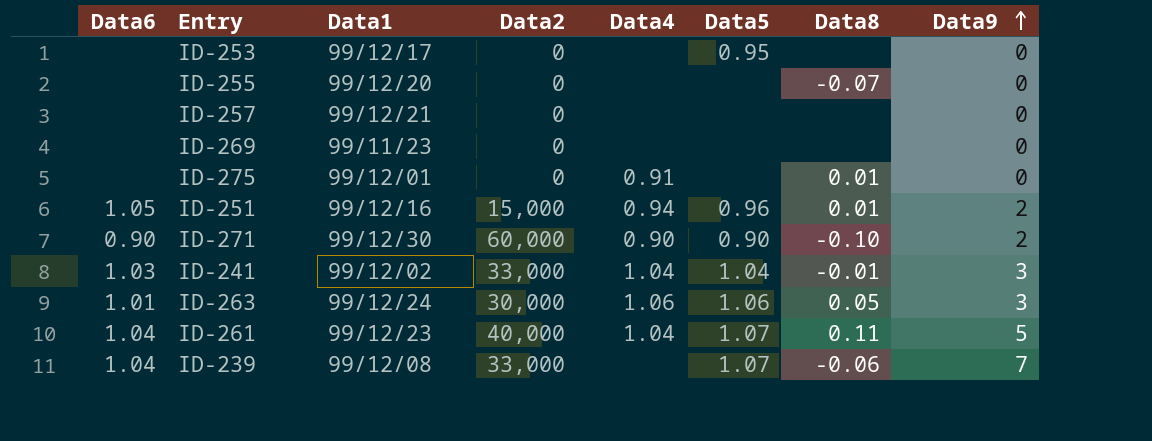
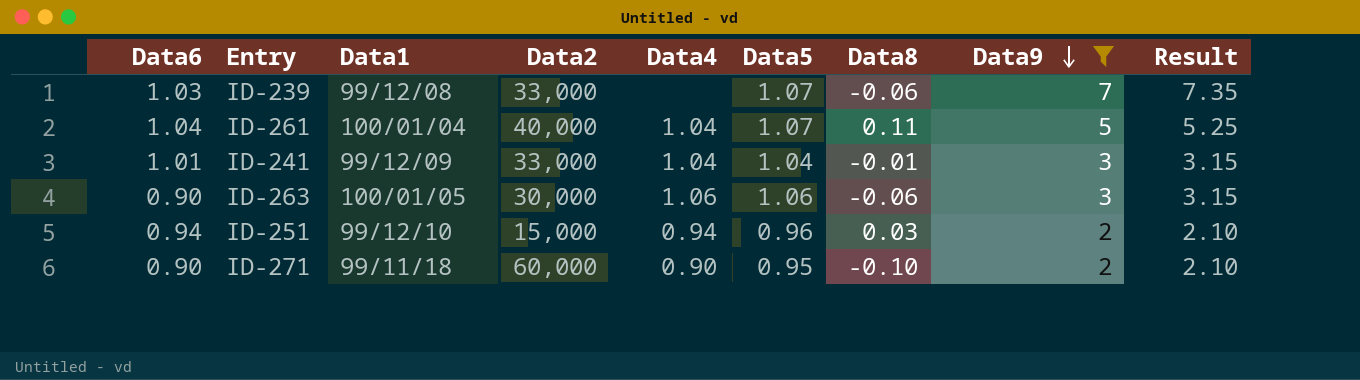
filter: none -> Data9 != 0
row order: Data9 ascending -> Data9 descending
column Result | formula: none -> [Data9] * 1.05
ID-239 | Data6: 1.04 -> 1.03
ID-261 | Data1: 99/12/23 -> 100/01/04
ID-241 | Data6: 1.03 -> 1.01
ID-241 | Data1: 99/12/02 -> 99/12/09
ID-263 | Data6: 1.01 -> 0.90
ID-263 | Data1: 99/12/24 -> 100/01/05
ID-263 | Data8: 0.05 -> -0.06
ID-251 | Data6: 1.05 -> 0.94
ID-251 | Data1: 99/12/16 -> 99/12/10
ID-251 | Data8: 0.01 -> 0.03
ID-271 | Data1: 99/12/30 -> 99/11/18
ID-271 | Data5: 0.90 -> 0.95

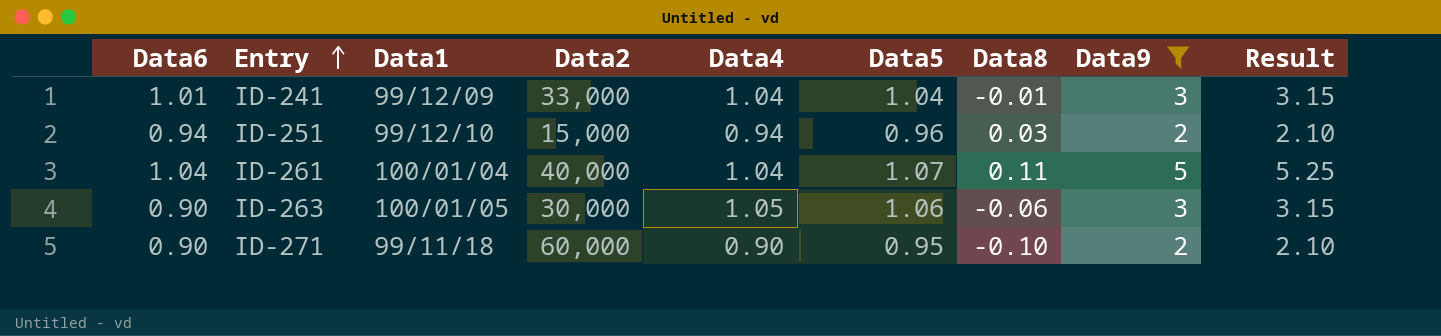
row order: Data9 descending -> Entry ascending
row ID-239: 1.03 | 99/12/08 | 33,000 | none | 1.07 | -0.06 | 7 | 7.35 -> none
ID-263 | Data4: 1.06 -> 1.05

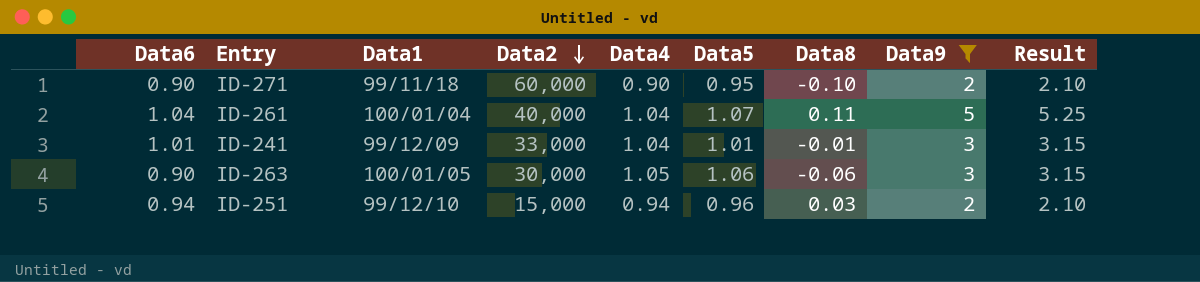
row order: Entry ascending -> Data2 descending
ID-241 | Data5: 1.04 -> 1.01

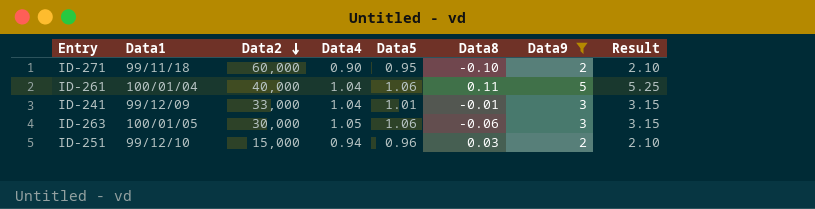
column Data6 | position: 1 -> none
ID-261 | Data5: 1.07 -> 1.06

